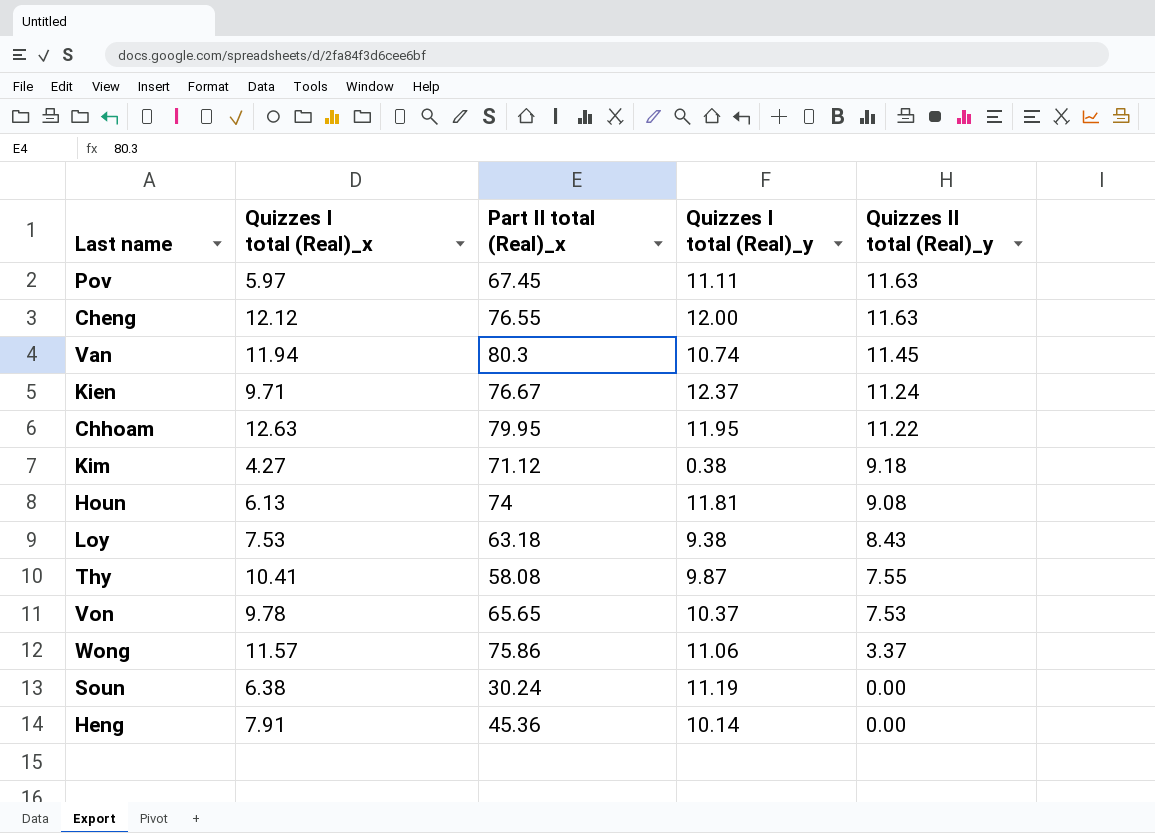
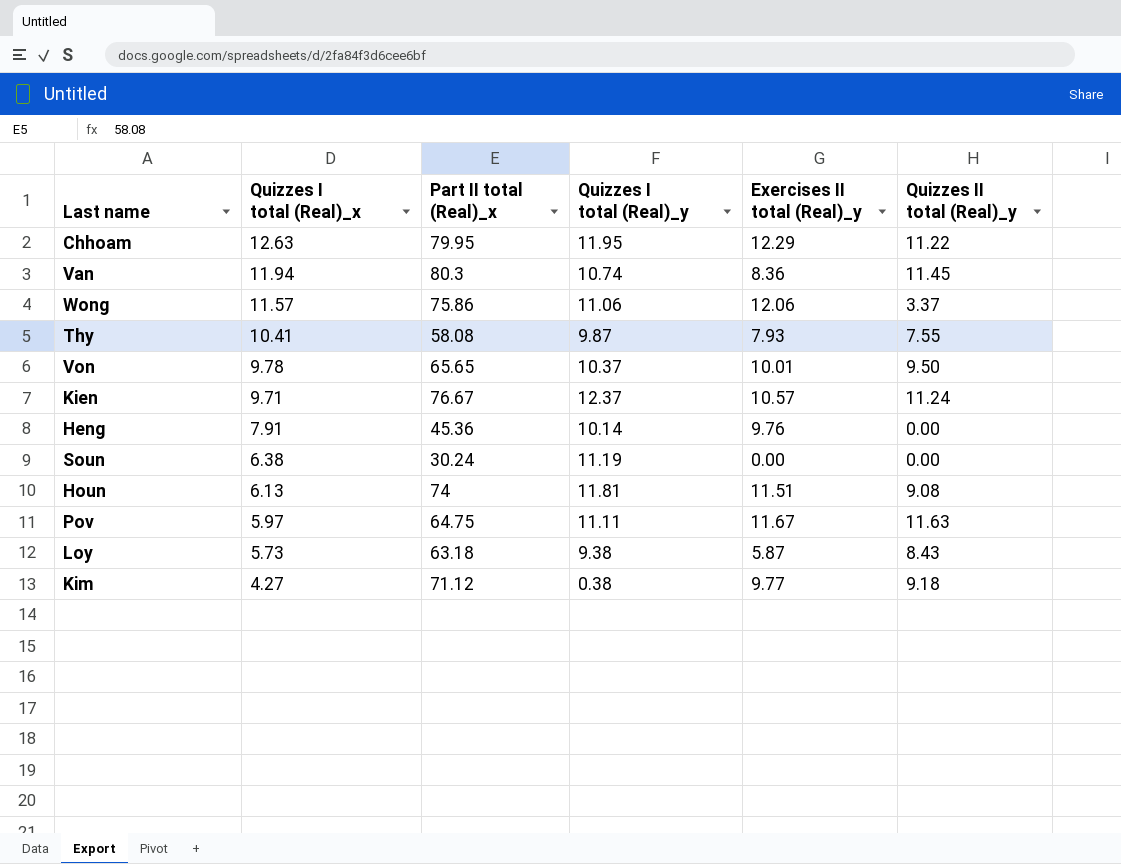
row order: Quizzes II total (Real)_y descending -> Quizzes I total (Real)_x descending
column Exercises II total (Real)_y | position: none -> 5
row Cheng: 12.12 | 76.55 | 12.00 | 11.63 -> none
Von | Quizzes II total (Real)_y: 7.53 -> 9.50
Pov | Part II total (Real)_x: 67.45 -> 64.75
Loy | Quizzes I total (Real)_x: 7.53 -> 5.73

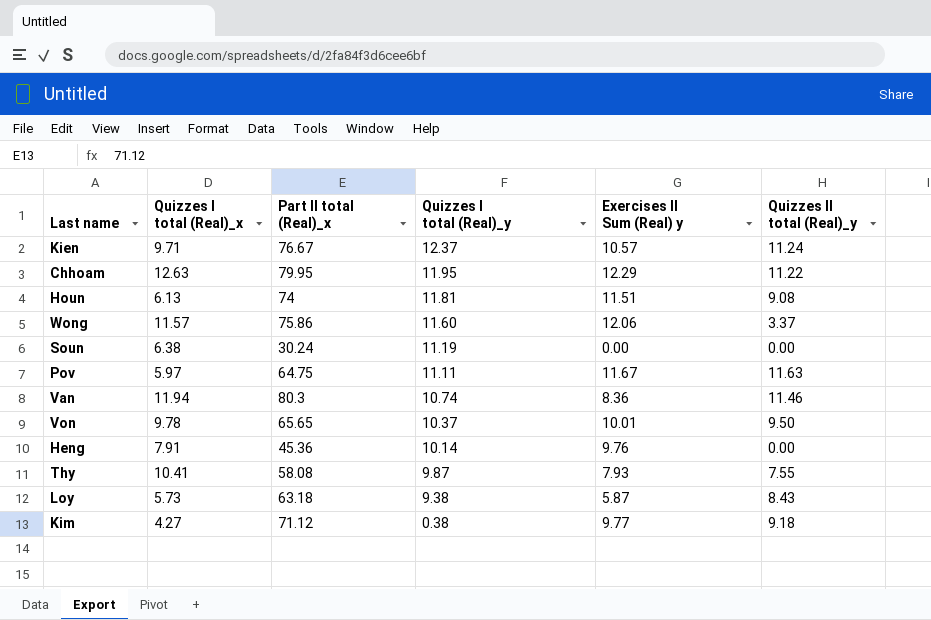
row order: Quizzes I total (Real)_x descending -> Quizzes I total (Real)_y descending
column name: Exercises II total (Real)_y -> Exercises II Sum (Real) y
Wong | Quizzes I total (Real)_y: 11.06 -> 11.60
Van | Quizzes II total (Real)_y: 11.45 -> 11.46

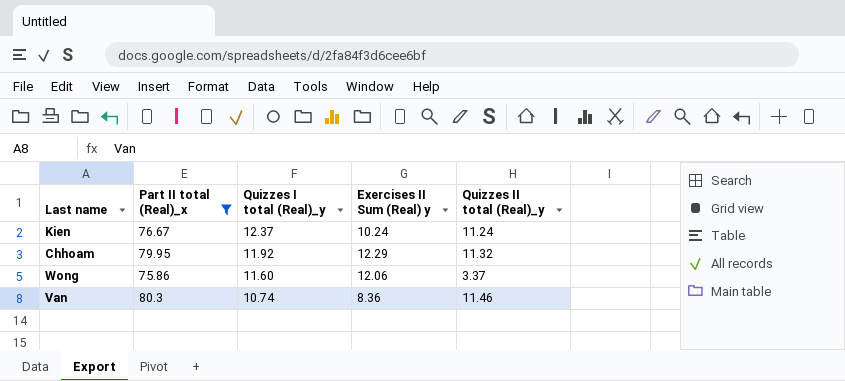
filter: none -> Part II total (Real)_x >= 75.86
column Quizzes I total (Real)_x | position: 2 -> none
Kien | Exercises II Sum (Real) y: 10.57 -> 10.24
Chhoam | Quizzes I total (Real)_y: 11.95 -> 11.92
Chhoam | Quizzes II total (Real)_y: 11.22 -> 11.32

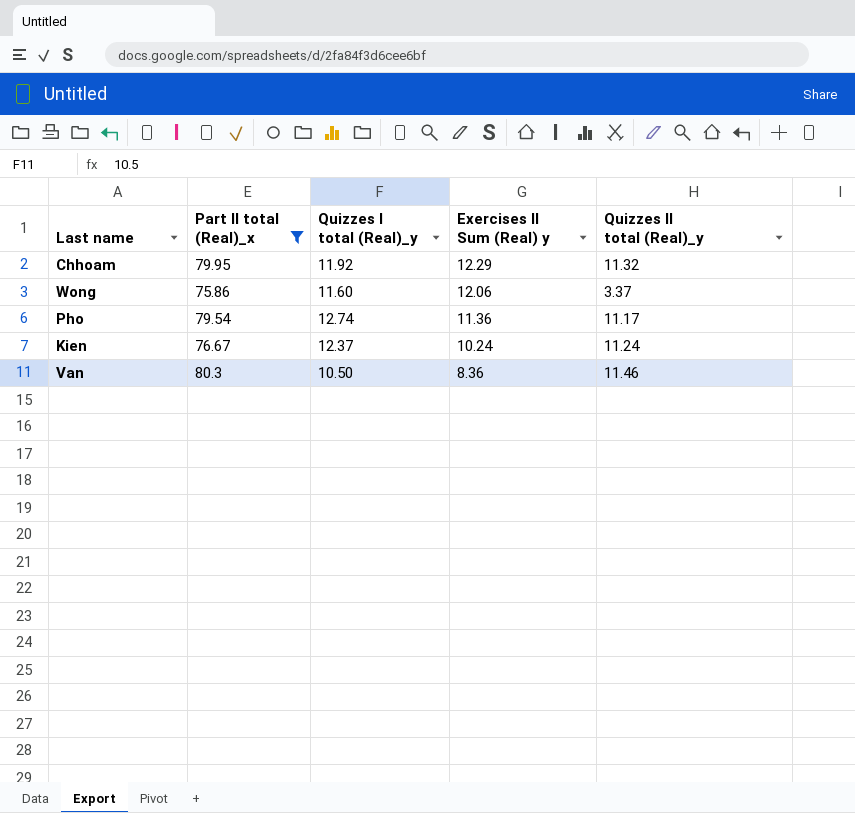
row order: Quizzes I total (Real)_y descending -> Exercises II Sum (Real) y descending
row Pho: none -> 79.54 | 12.74 | 11.36 | 11.17
Van | Quizzes I total (Real)_y: 10.74 -> 10.50

